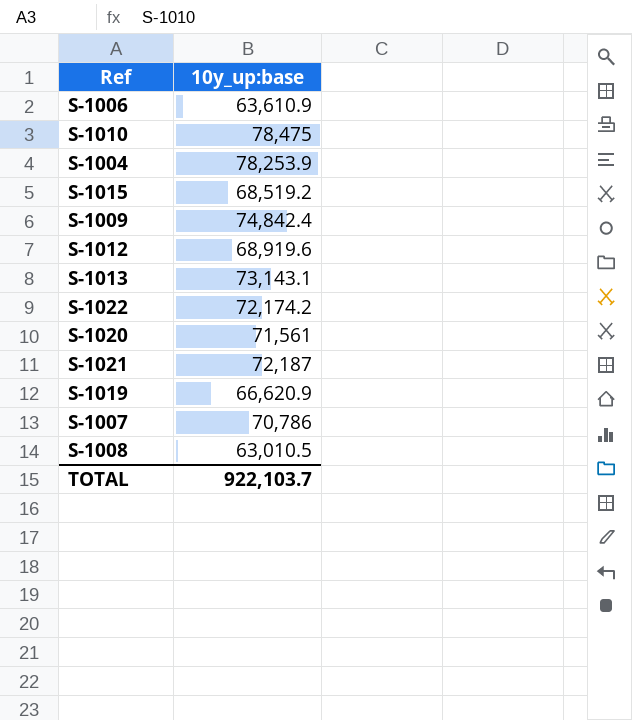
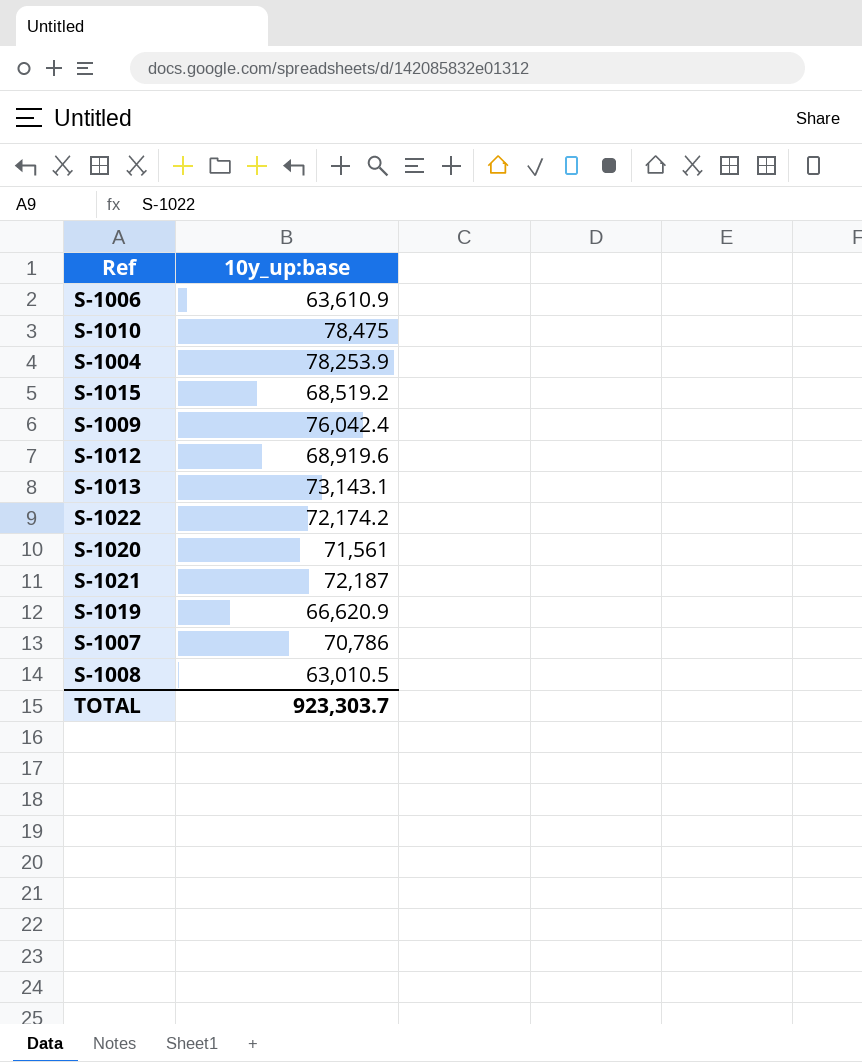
S-1009 | 10y_up:base: 74,842.4 -> 76,042.4
TOTAL | 10y_up:base: 922,103.7 -> 923,303.7

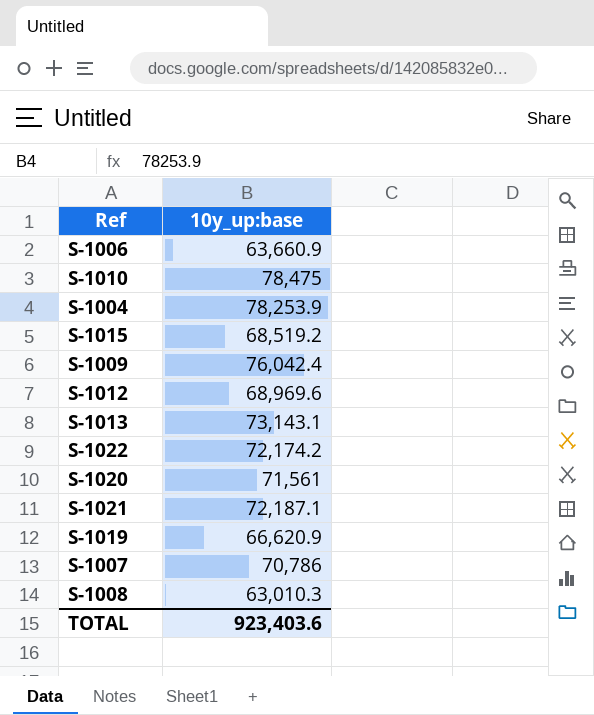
S-1006 | 10y_up:base: 63,610.9 -> 63,660.9
S-1012 | 10y_up:base: 68,919.6 -> 68,969.6
S-1021 | 10y_up:base: 72,187 -> 72,187.1
S-1008 | 10y_up:base: 63,010.5 -> 63,010.3
TOTAL | 10y_up:base: 923,303.7 -> 923,403.6

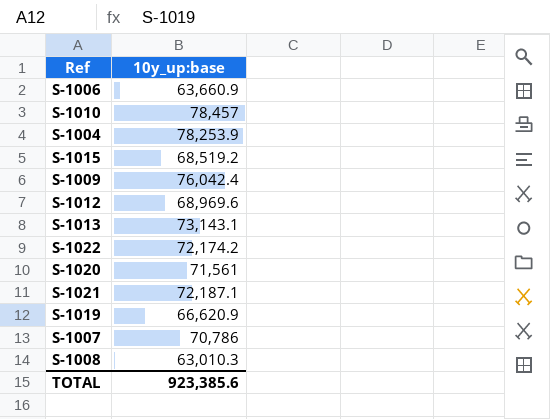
S-1010 | 10y_up:base: 78,475 -> 78,457
TOTAL | 10y_up:base: 923,403.6 -> 923,385.6

